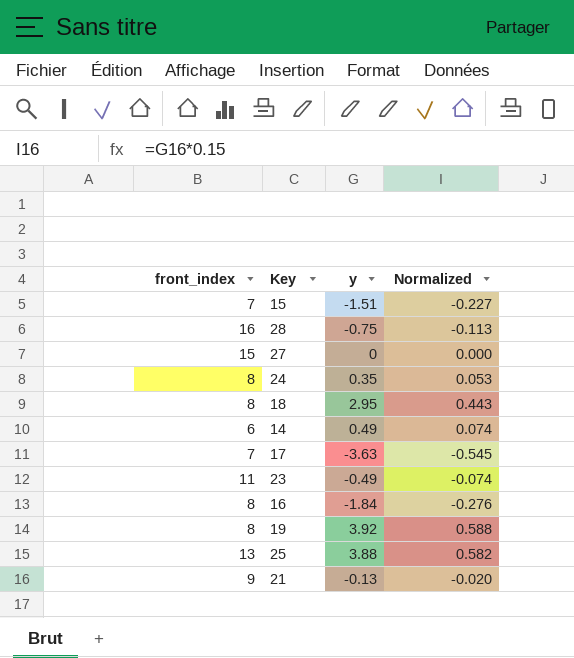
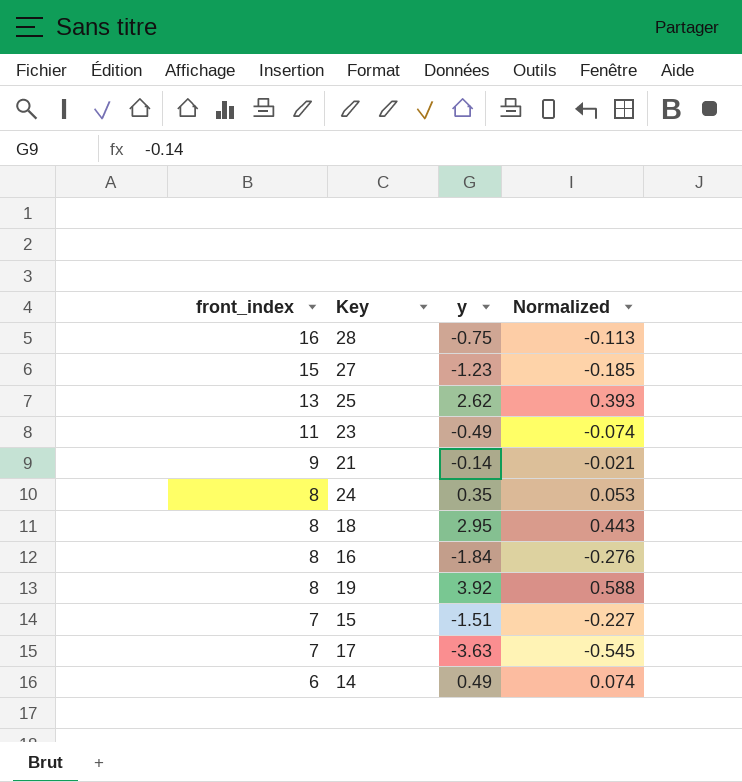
row order: none -> front_index descending
27 | y: 0 -> -1.23
27 | Normalized: 0.000 -> -0.185
25 | y: 3.88 -> 2.62
25 | Normalized: 0.582 -> 0.393
21 | y: -0.13 -> -0.14
21 | Normalized: -0.020 -> -0.021

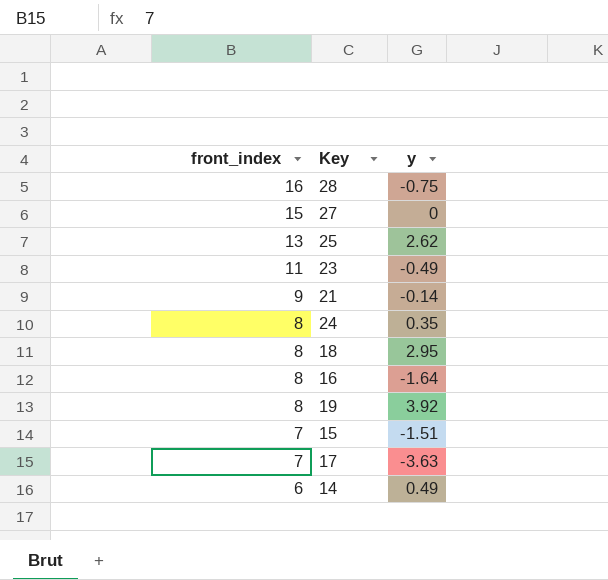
column Normalized | formula: [y] * 0.15 -> none
27 | y: -1.23 -> 0
16 | y: -1.84 -> -1.64

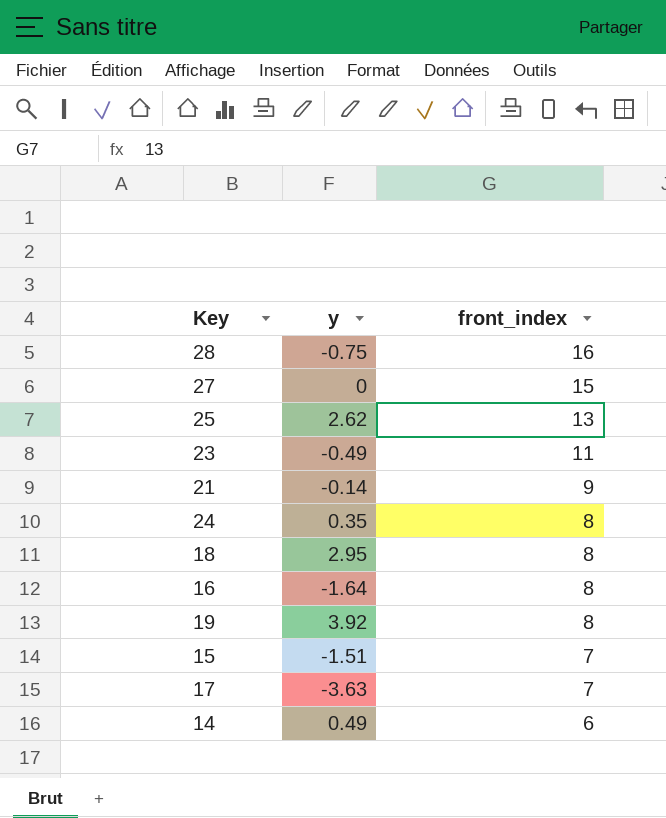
column front_index | position: 1 -> 3

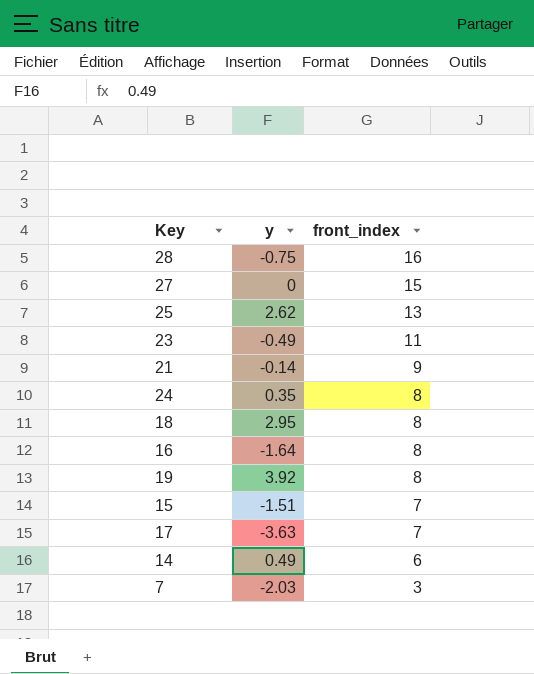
row 7: none -> -2.03 | 3

